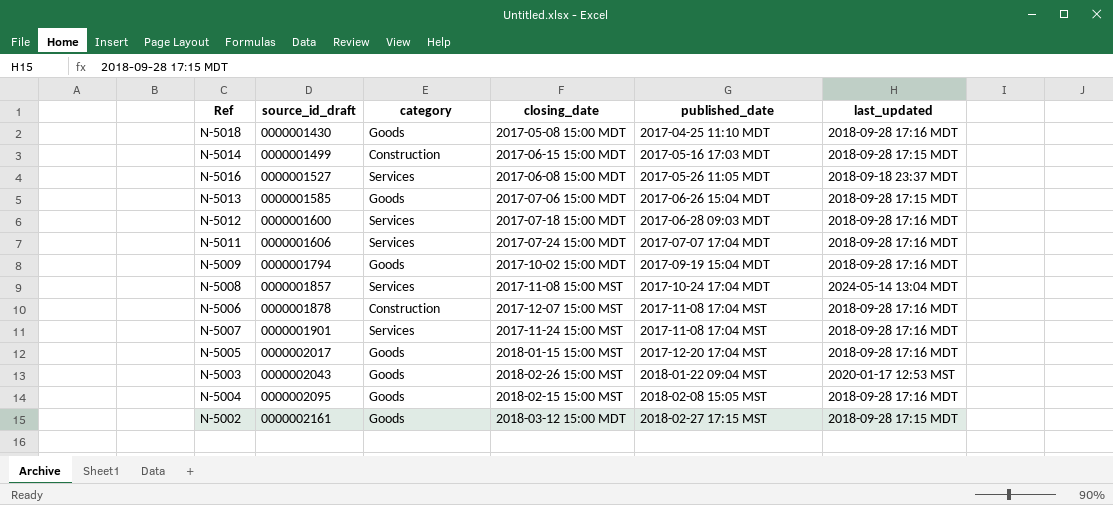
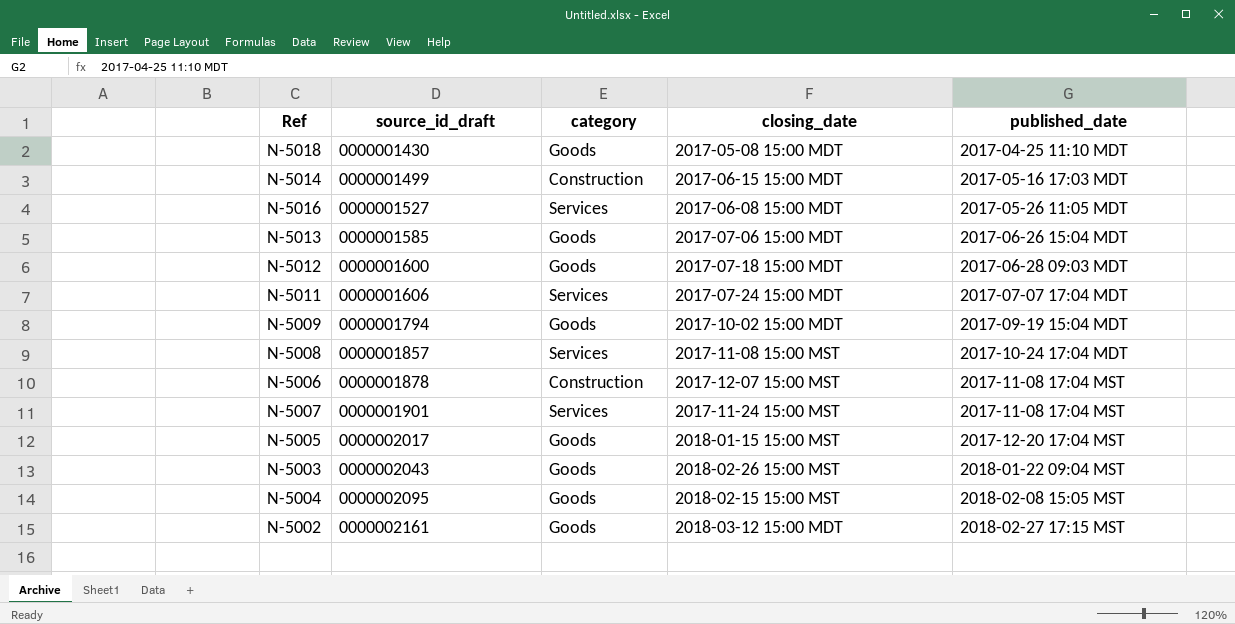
column last_updated | position: 6 -> none
N-5012 | category: Services -> Goods

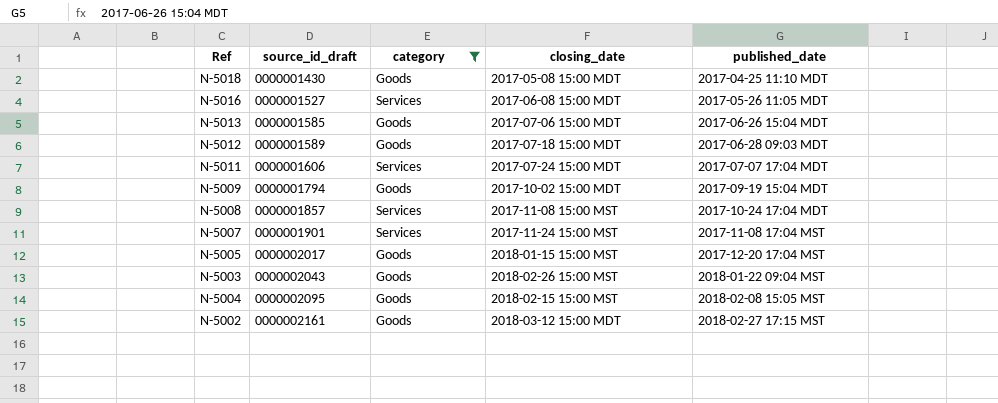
filter: none -> category != Construction
N-5012 | source_id_draft: 0000001600 -> 0000001589

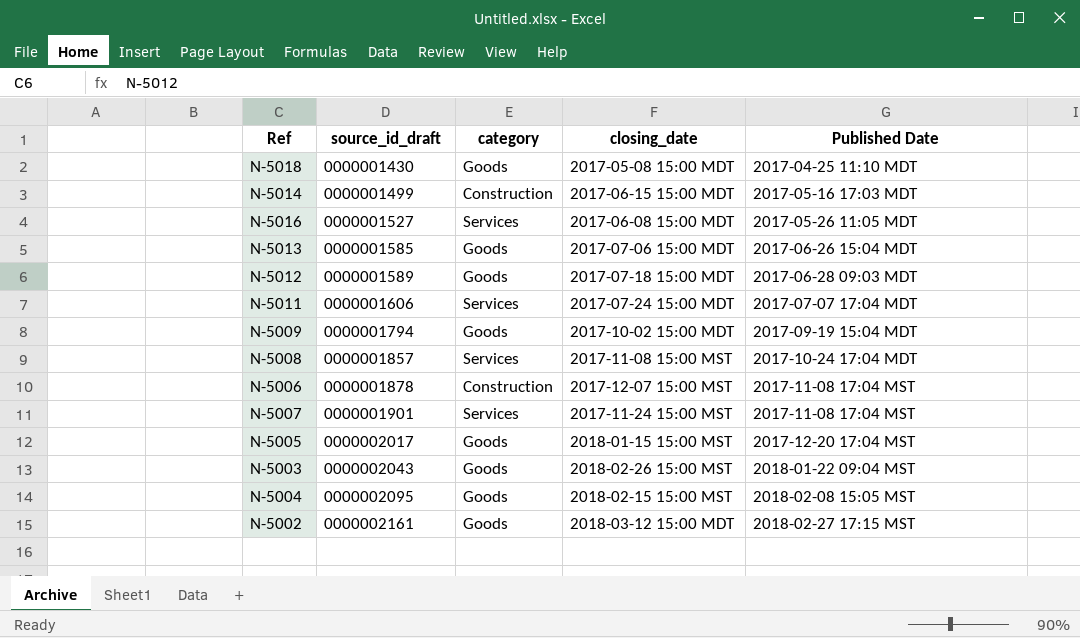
filter: category != Construction -> none
column name: published_date -> Published Date

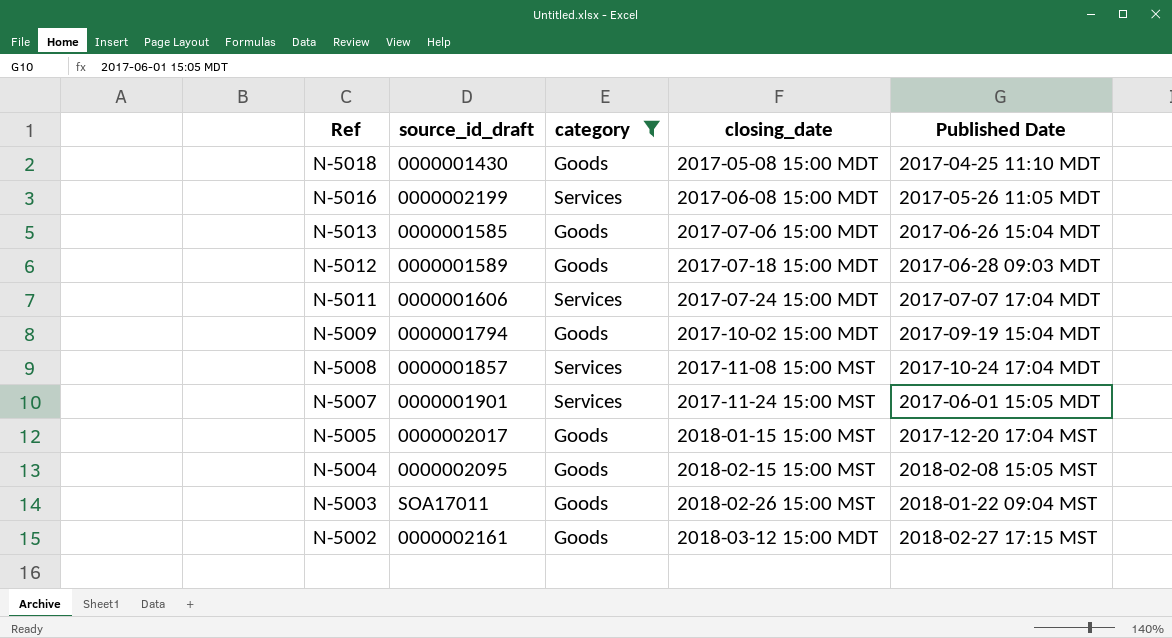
filter: none -> category != Construction
row order: source_id_draft ascending -> Ref descending
N-5016 | source_id_draft: 0000001527 -> 0000002199
N-5007 | Published Date: 2017-11-08 17:04 MST -> 2017-06-01 15:05 MDT
N-5003 | source_id_draft: 0000002043 -> SOA17011

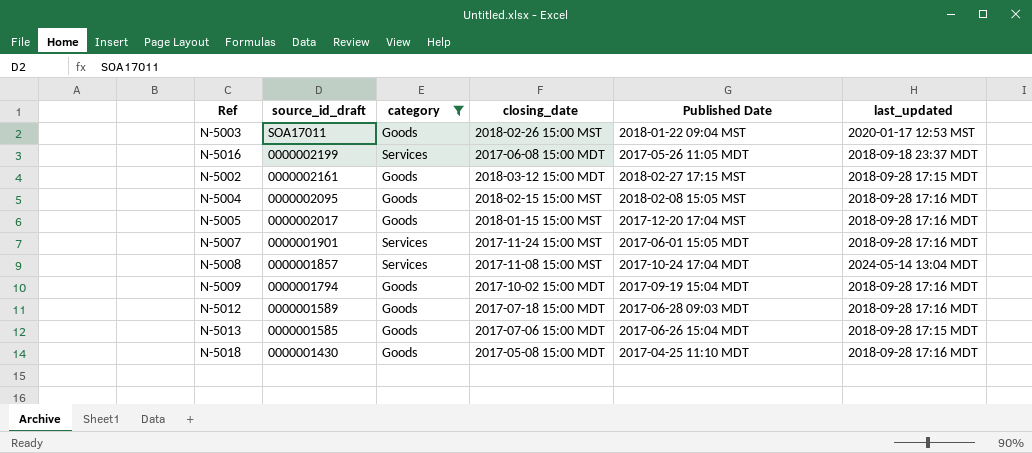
row order: Ref descending -> source_id_draft descending
column last_updated | position: none -> 6
row N-5011: 0000001606 | Services | 2017-07-24 15:00 MDT | 2017-07-07 17:04 MDT -> none

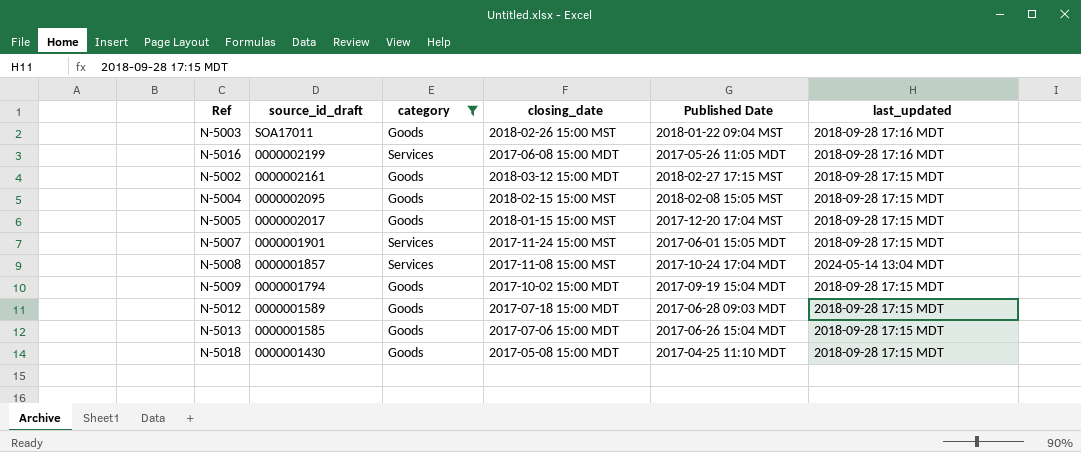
N-5003 | last_updated: 2020-01-17 12:53 MST -> 2018-09-28 17:16 MDT
N-5016 | last_updated: 2018-09-18 23:37 MDT -> 2018-09-28 17:16 MDT
N-5004 | last_updated: 2018-09-28 17:16 MDT -> 2018-09-28 17:15 MDT
N-5005 | last_updated: 2018-09-28 17:16 MDT -> 2018-09-28 17:15 MDT
N-5007 | last_updated: 2018-09-28 17:16 MDT -> 2018-09-28 17:15 MDT
N-5009 | last_updated: 2018-09-28 17:16 MDT -> 2018-09-28 17:15 MDT
N-5012 | last_updated: 2018-09-28 17:16 MDT -> 2018-09-28 17:15 MDT
N-5018 | last_updated: 2018-09-28 17:16 MDT -> 2018-09-28 17:15 MDT

